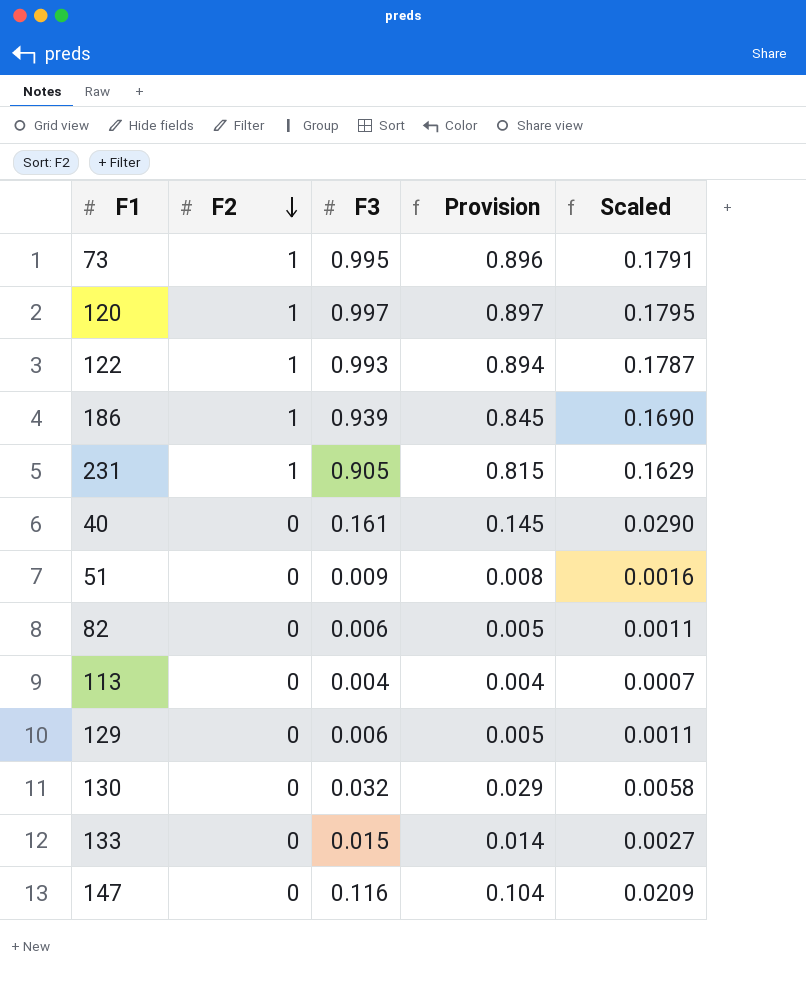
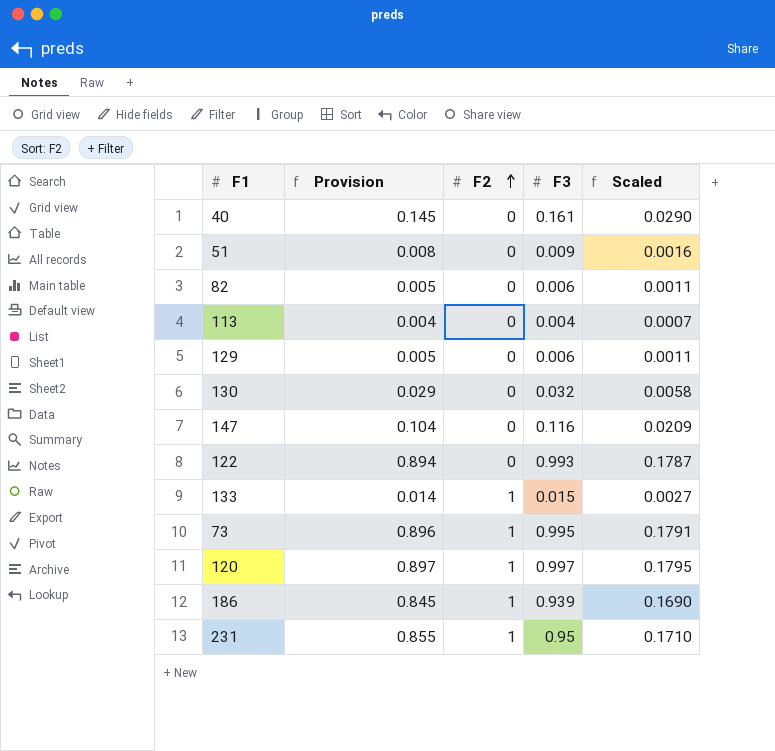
row order: F2 descending -> F2 ascending
column Provision | position: 4 -> 2
122 | F2: 1 -> 0
133 | F2: 0 -> 1
231 | Provision: 0.815 -> 0.855
231 | F3: 0.905 -> 0.95
231 | Scaled: 0.1629 -> 0.1710

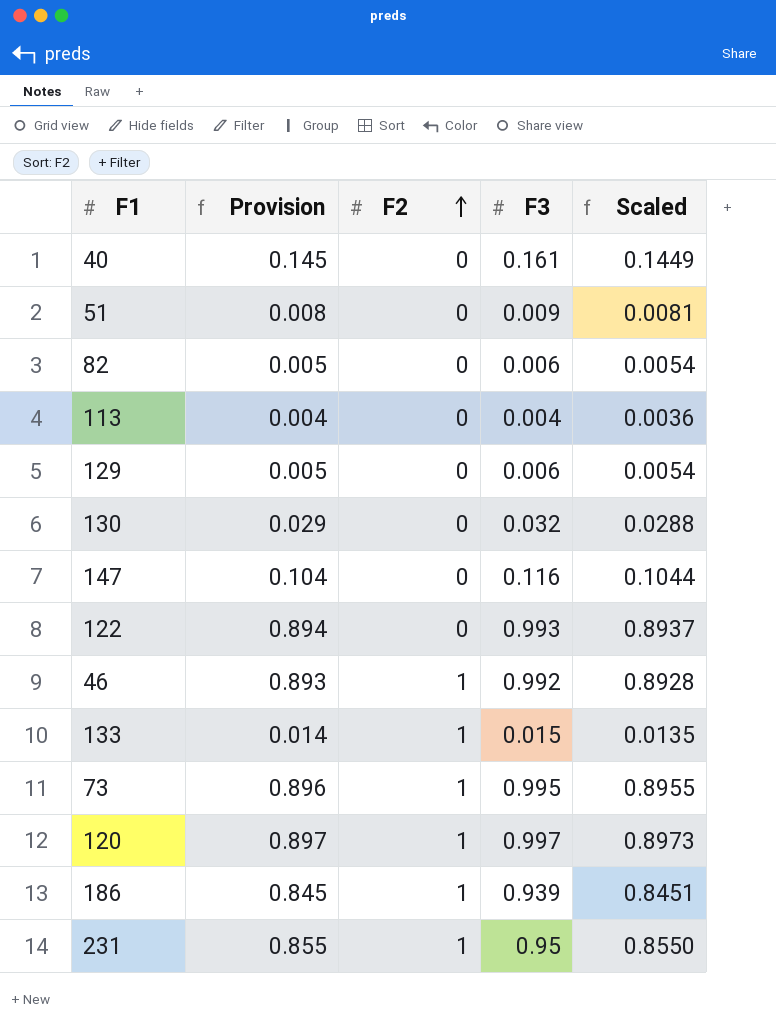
column Scaled | formula: [F3] * 0.18 -> [F3] * 0.9
row 46: none -> 0.893 | 1 | 0.992 | 0.8928

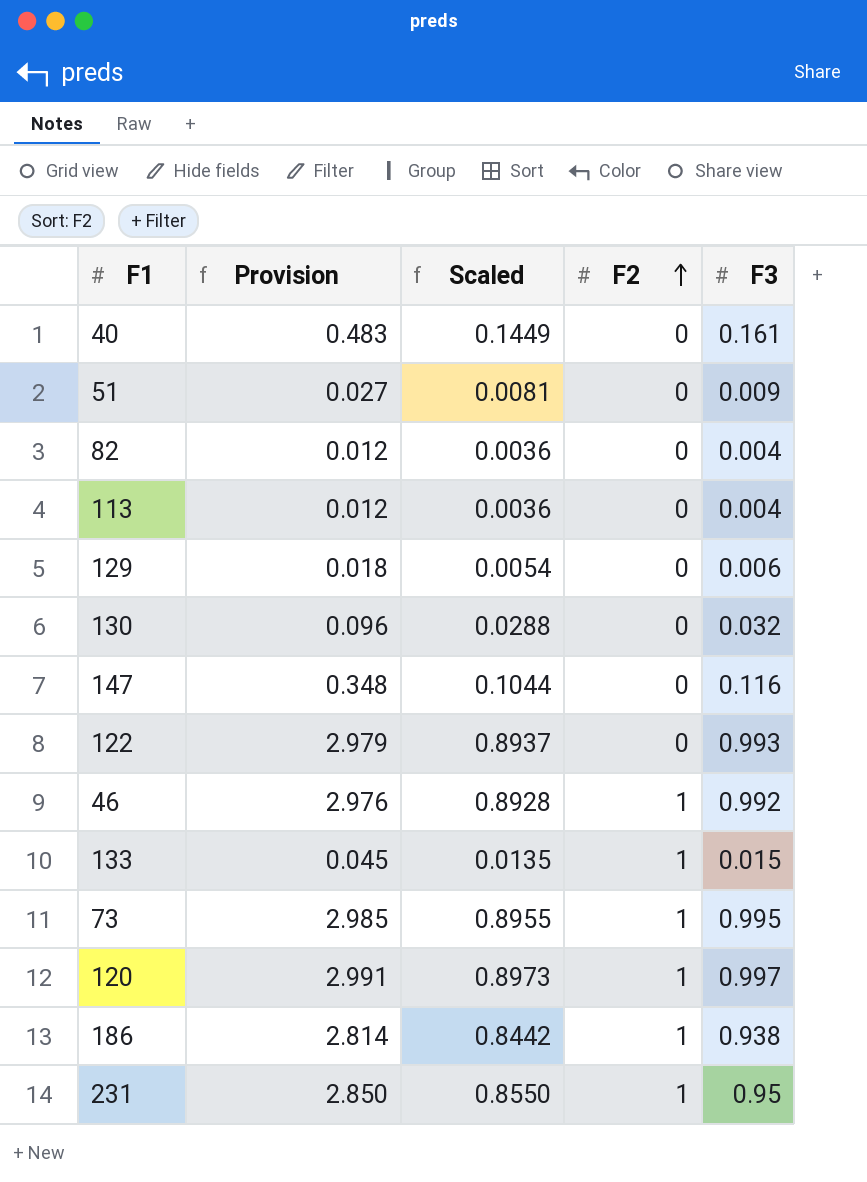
column Provision | formula: [F3] * 0.9 -> [F3] * 3
column Scaled | position: 5 -> 3
82 | Scaled: 0.0054 -> 0.0036
82 | F3: 0.006 -> 0.004
186 | Scaled: 0.8451 -> 0.8442
186 | F3: 0.939 -> 0.938

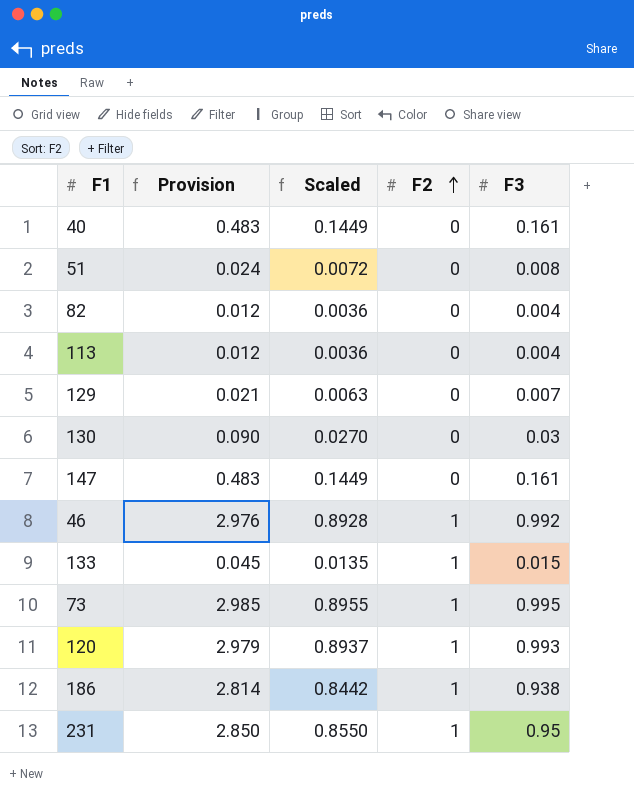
row 122: 2.979 | 0.8937 | 0 | 0.993 -> none
51 | Provision: 0.027 -> 0.024
51 | Scaled: 0.0081 -> 0.0072
51 | F3: 0.009 -> 0.008
129 | Provision: 0.018 -> 0.021
129 | Scaled: 0.0054 -> 0.0063
129 | F3: 0.006 -> 0.007
130 | Provision: 0.096 -> 0.090
130 | Scaled: 0.0288 -> 0.0270
130 | F3: 0.032 -> 0.03
147 | Provision: 0.348 -> 0.483
147 | Scaled: 0.1044 -> 0.1449
147 | F3: 0.116 -> 0.161
120 | Provision: 2.991 -> 2.979
120 | Scaled: 0.8973 -> 0.8937
120 | F3: 0.997 -> 0.993

